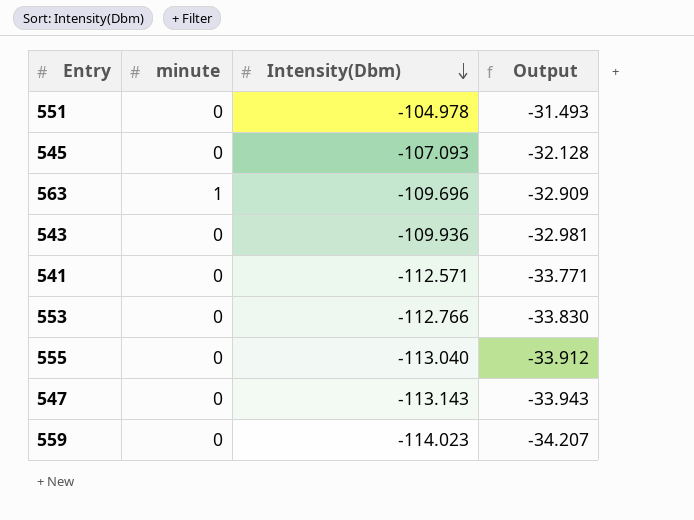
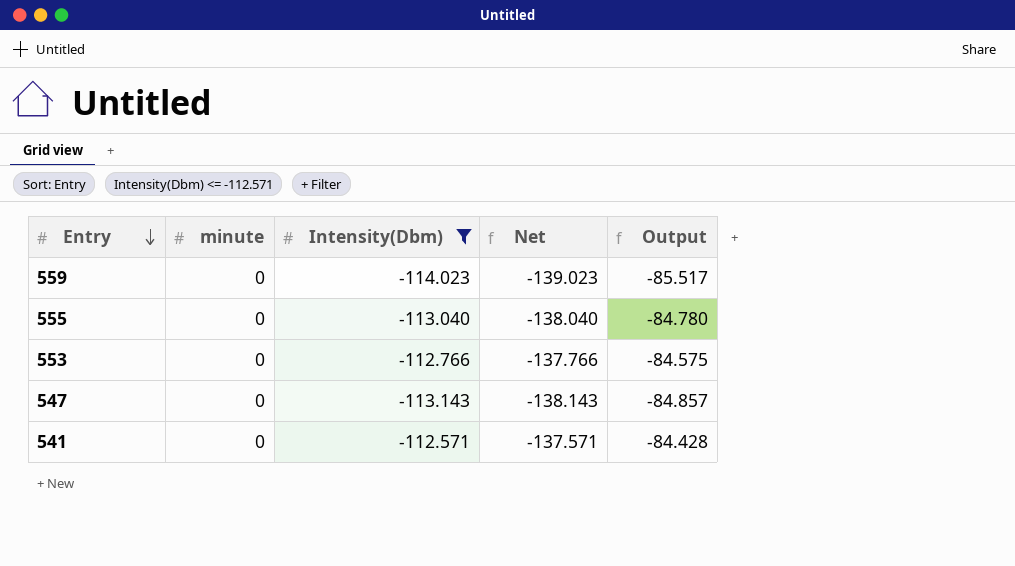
filter: none -> Intensity(Dbm) <= -112.571
row order: Intensity(Dbm) descending -> Entry descending
column Net | formula: none -> [Intensity(Dbm)] - 25
column Output | formula: [Intensity(Dbm)] * 0.3 -> [Intensity(Dbm)] * 0.75

